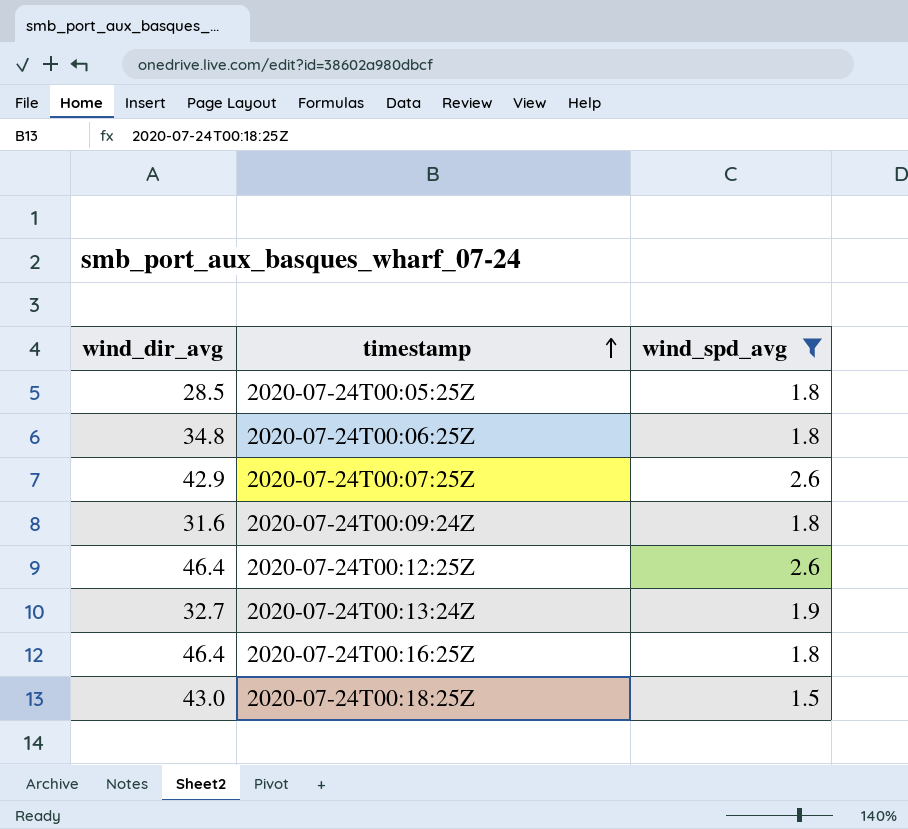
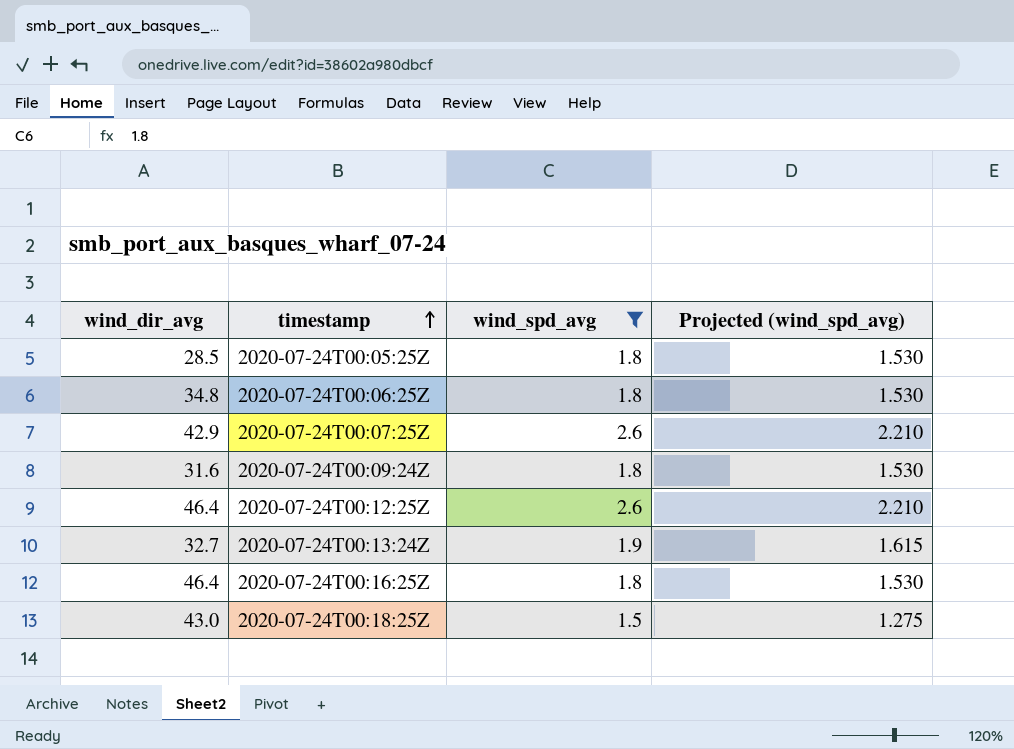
column Projected (wind_spd_avg) | formula: none -> [wind_spd_avg] * 0.85

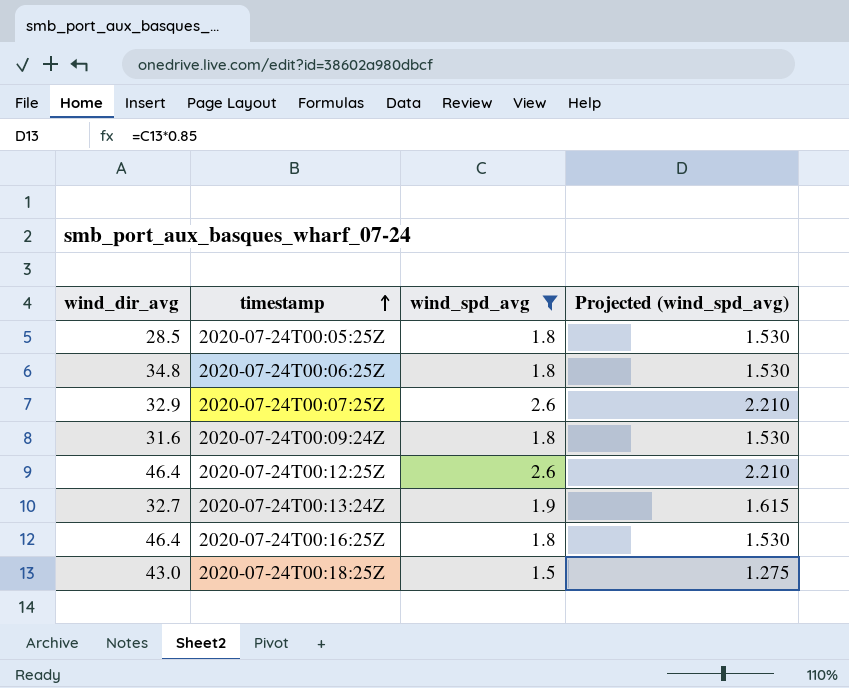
2020-07-24T00:07:25Z | wind_dir_avg: 42.9 -> 32.9

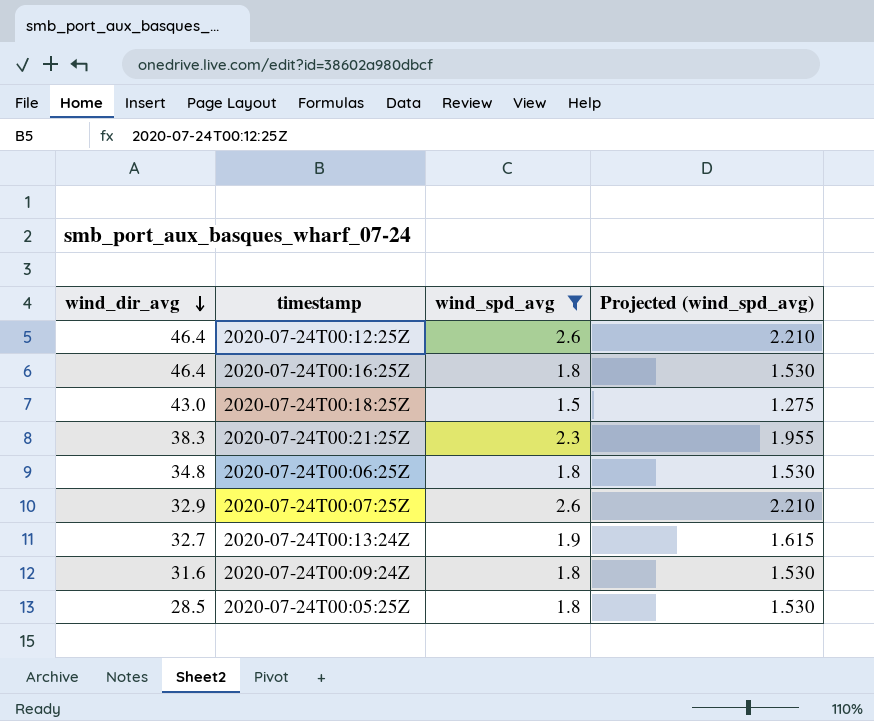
row order: timestamp ascending -> wind_dir_avg descending
row 2020-07-24T00:21:25Z: none -> 38.3 | 2.3 | 1.955

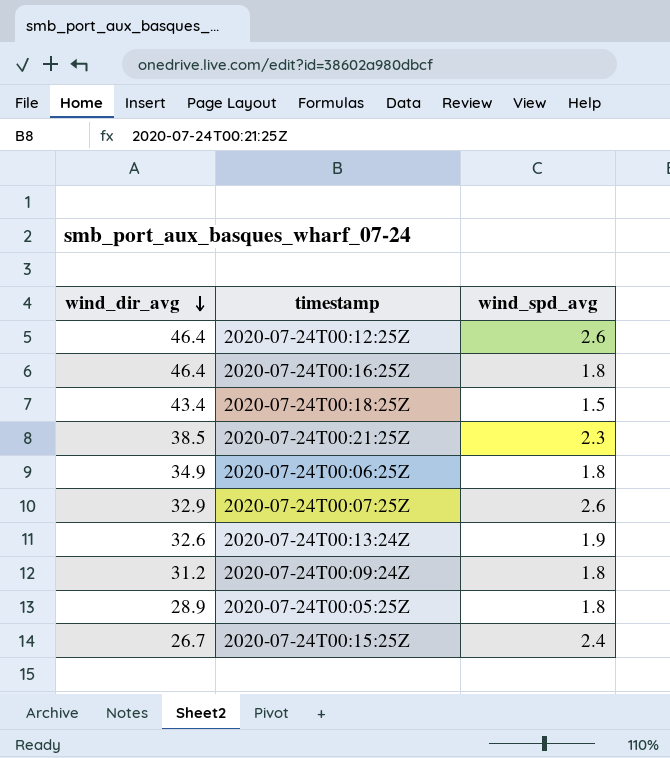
filter: wind_spd_avg != 2.4 -> none
column Projected (wind_spd_avg) | formula: [wind_spd_avg] * 0.85 -> none
2020-07-24T00:18:25Z | wind_dir_avg: 43.0 -> 43.4
2020-07-24T00:21:25Z | wind_dir_avg: 38.3 -> 38.5
2020-07-24T00:06:25Z | wind_dir_avg: 34.8 -> 34.9
2020-07-24T00:13:24Z | wind_dir_avg: 32.7 -> 32.6
2020-07-24T00:09:24Z | wind_dir_avg: 31.6 -> 31.2
2020-07-24T00:05:25Z | wind_dir_avg: 28.5 -> 28.9

